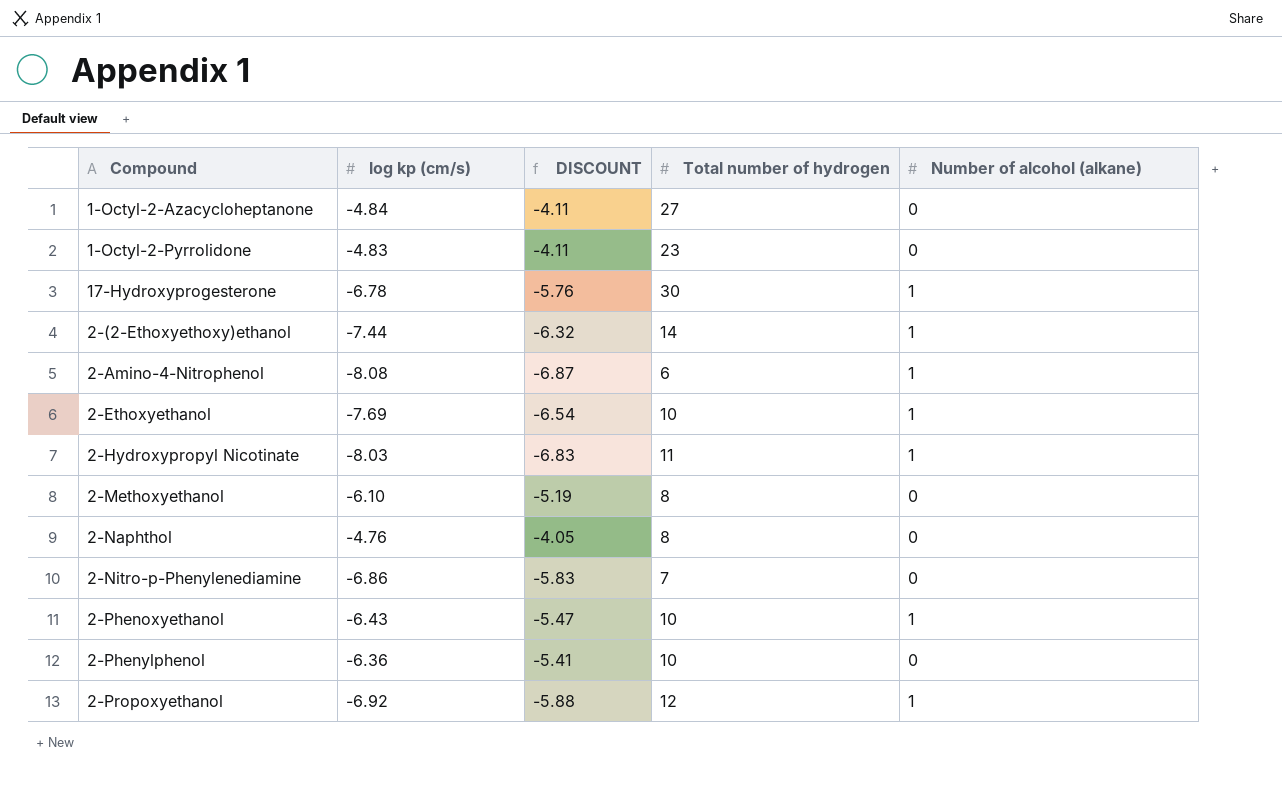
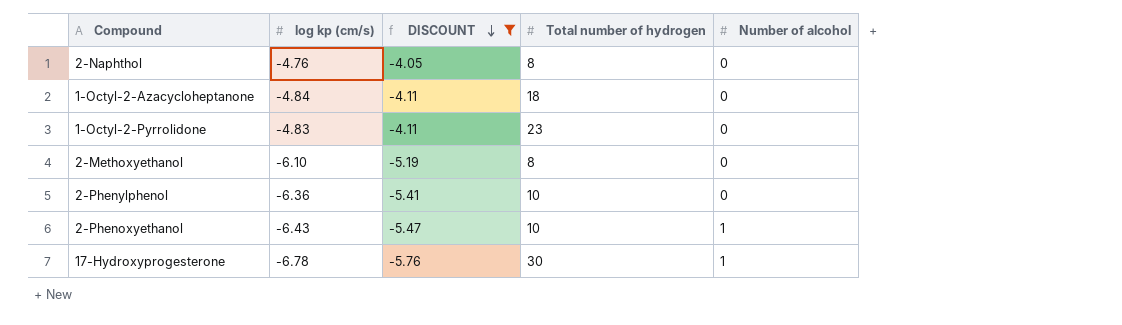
filter: none -> DISCOUNT >= -5.76
row order: none -> DISCOUNT descending
column name: Number of alcohol (alkane) -> Number of alcohol
1-Octyl-2-Azacycloheptanone | Total number of hydrogen: 27 -> 18

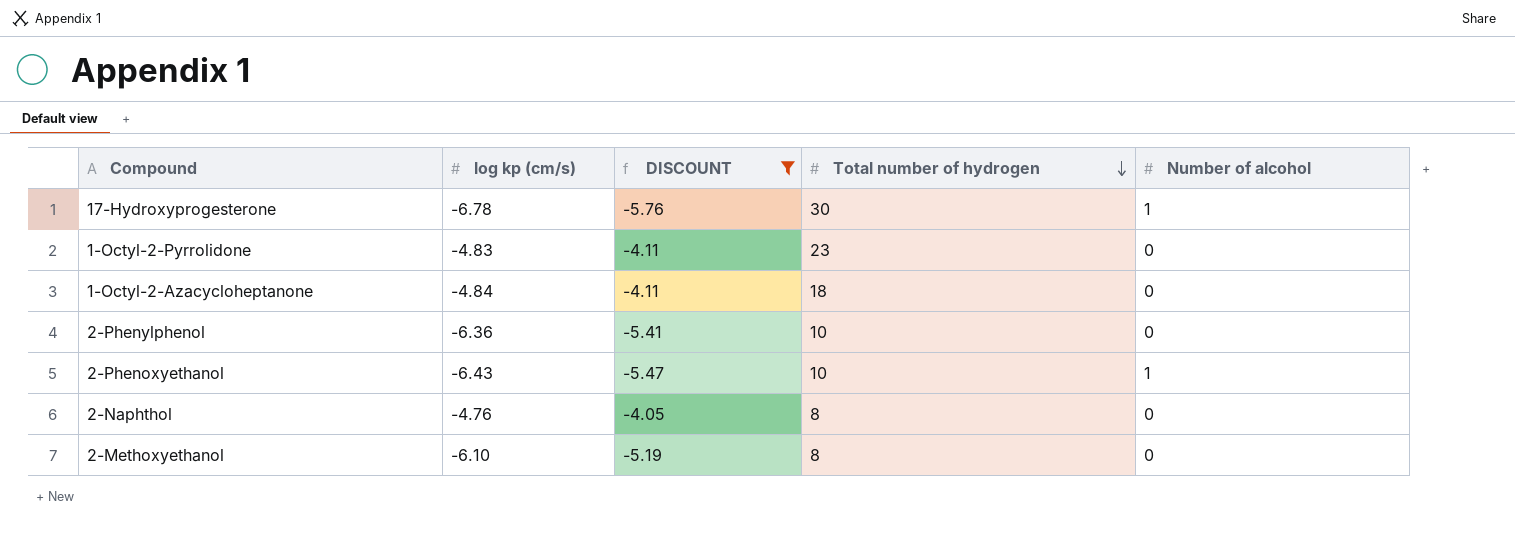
row order: DISCOUNT descending -> Total number of hydrogen descending

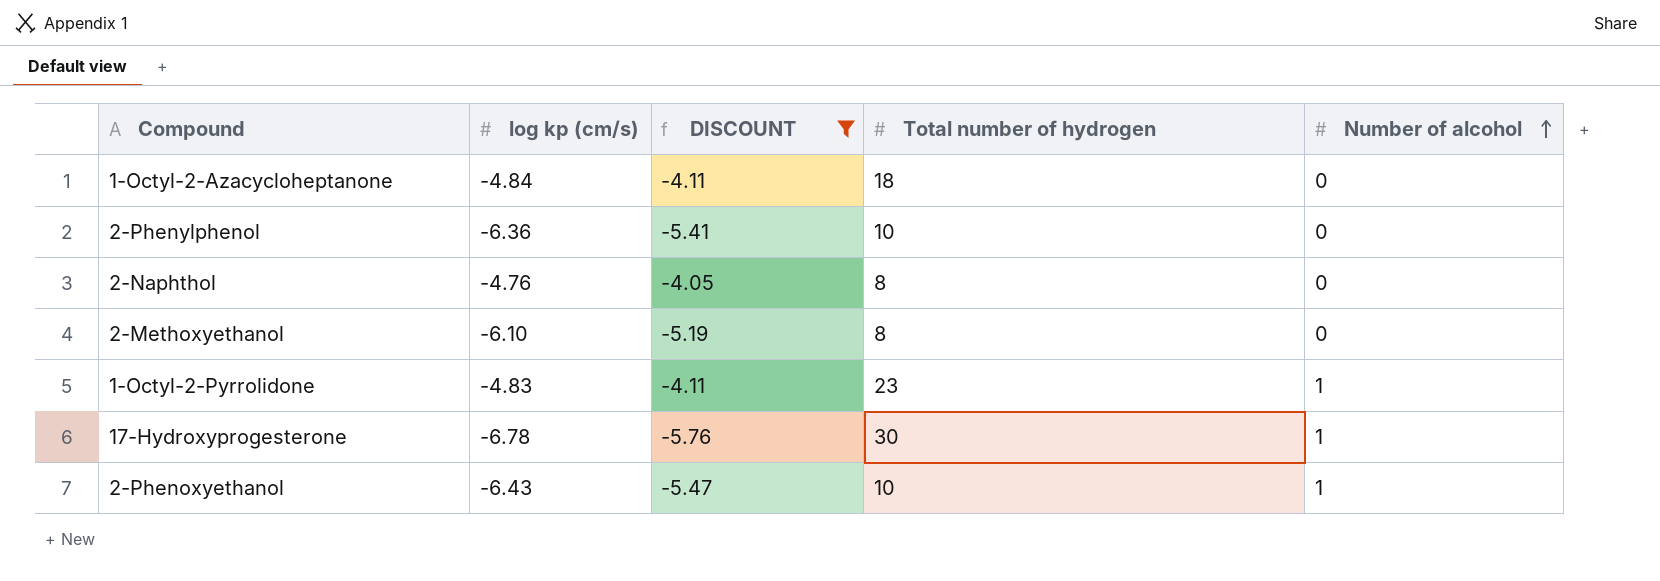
row order: Total number of hydrogen descending -> Number of alcohol ascending
1-Octyl-2-Pyrrolidone | Number of alcohol: 0 -> 1

